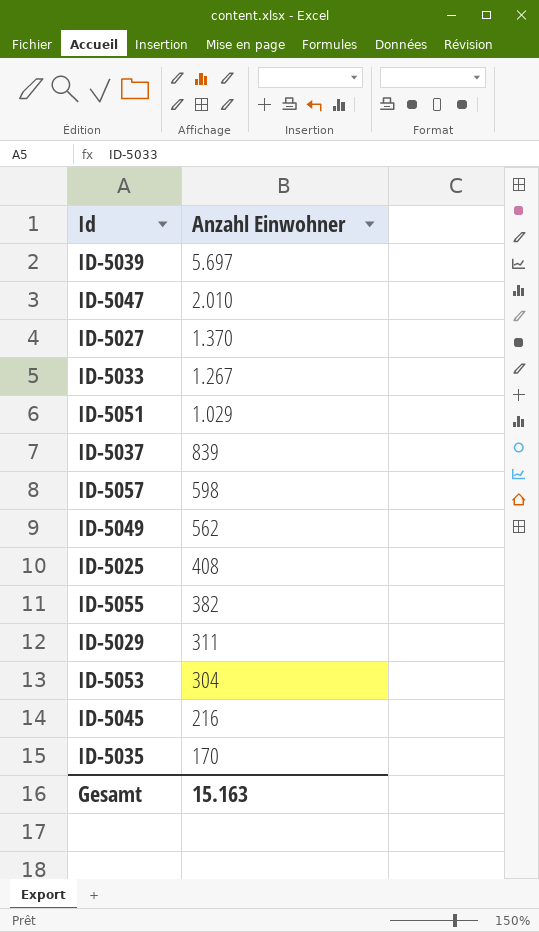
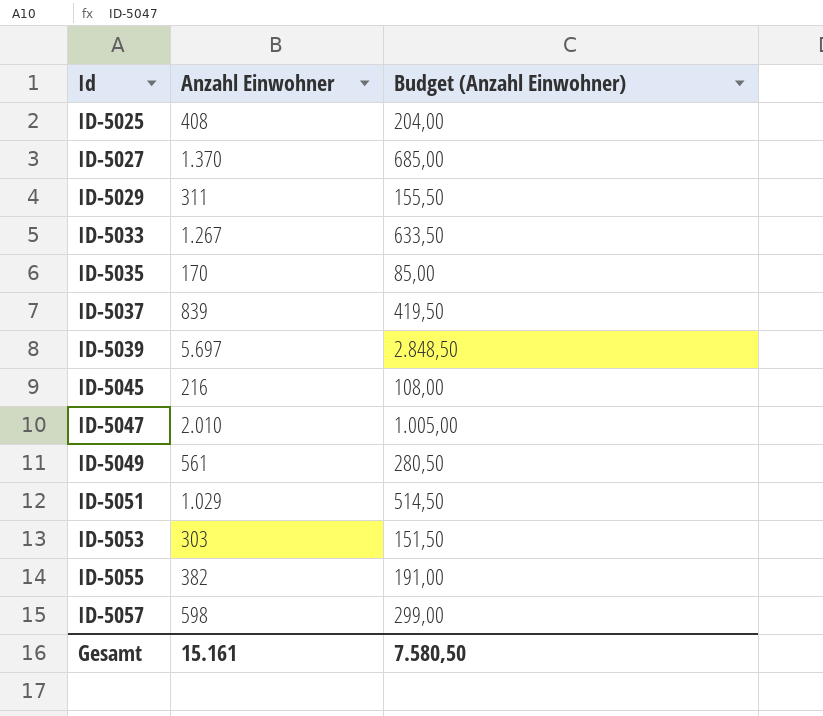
row order: Anzahl Einwohner descending -> Id ascending
column Budget (Anzahl Einwohner) | formula: none -> [Anzahl Einwohner] * 0,5
ID-5049 | Anzahl Einwohner: 562 -> 561
ID-5053 | Anzahl Einwohner: 304 -> 303
Gesamt | Anzahl Einwohner: 15.163 -> 15.161

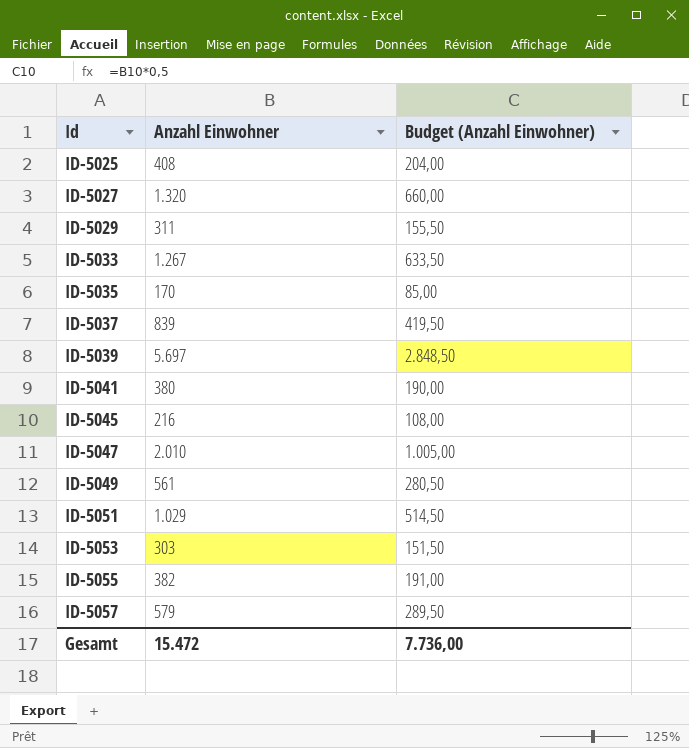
ID-5027 | Anzahl Einwohner: 1.370 -> 1.320
ID-5027 | Budget (Anzahl Einwohner): 685,00 -> 660,00
row ID-5041: none -> 380 | 190,00
ID-5057 | Anzahl Einwohner: 598 -> 579
ID-5057 | Budget (Anzahl Einwohner): 299,00 -> 289,50
Gesamt | Anzahl Einwohner: 15.161 -> 15.472
Gesamt | Budget (Anzahl Einwohner): 7.580,50 -> 7.736,00

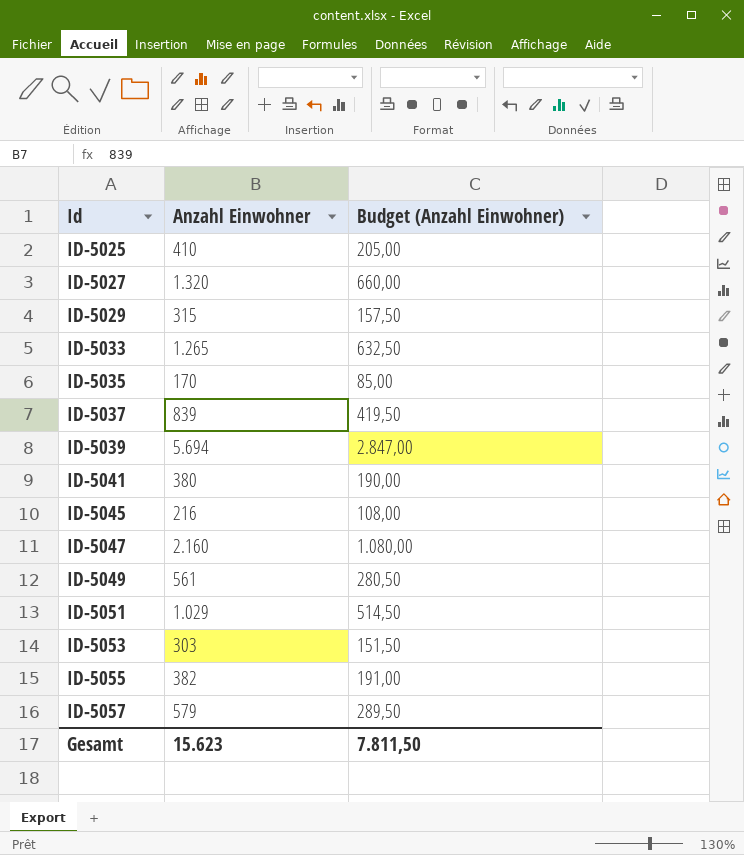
ID-5025 | Anzahl Einwohner: 408 -> 410
ID-5025 | Budget (Anzahl Einwohner): 204,00 -> 205,00
ID-5029 | Anzahl Einwohner: 311 -> 315
ID-5029 | Budget (Anzahl Einwohner): 155,50 -> 157,50
ID-5033 | Anzahl Einwohner: 1.267 -> 1.265
ID-5033 | Budget (Anzahl Einwohner): 633,50 -> 632,50
ID-5039 | Anzahl Einwohner: 5.697 -> 5.694
ID-5039 | Budget (Anzahl Einwohner): 2.848,50 -> 2.847,00
ID-5047 | Anzahl Einwohner: 2.010 -> 2.160
ID-5047 | Budget (Anzahl Einwohner): 1.005,00 -> 1.080,00
Gesamt | Anzahl Einwohner: 15.472 -> 15.623
Gesamt | Budget (Anzahl Einwohner): 7.736,00 -> 7.811,50

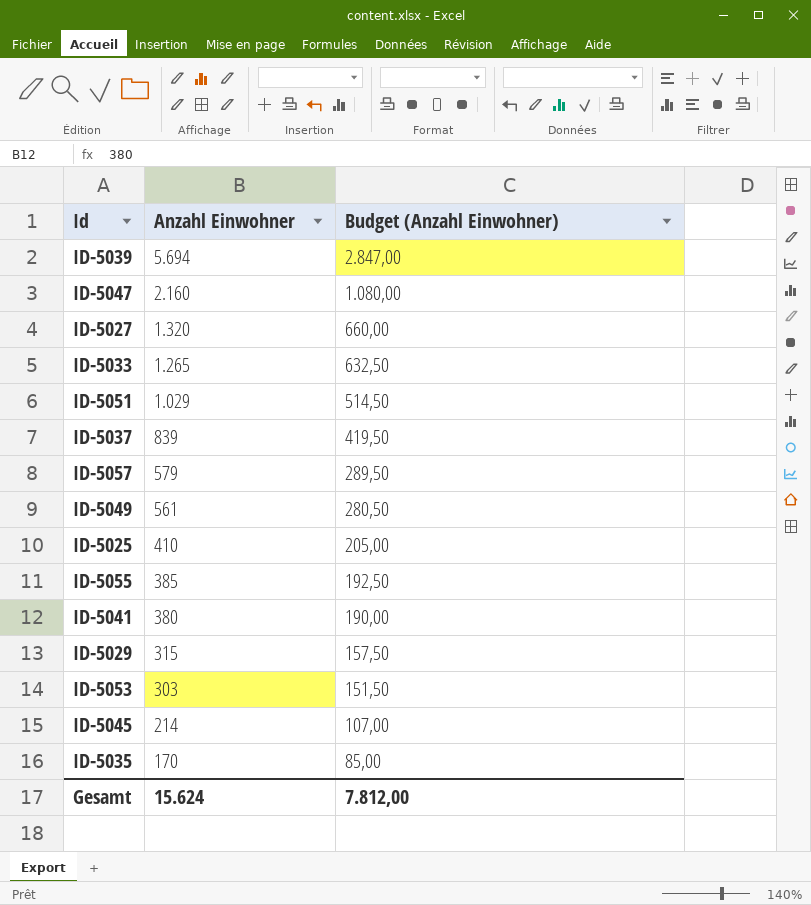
row order: Id ascending -> Anzahl Einwohner descending
ID-5055 | Anzahl Einwohner: 382 -> 385
ID-5055 | Budget (Anzahl Einwohner): 191,00 -> 192,50
ID-5045 | Anzahl Einwohner: 216 -> 214
ID-5045 | Budget (Anzahl Einwohner): 108,00 -> 107,00
Gesamt | Anzahl Einwohner: 15.623 -> 15.624
Gesamt | Budget (Anzahl Einwohner): 7.811,50 -> 7.812,00

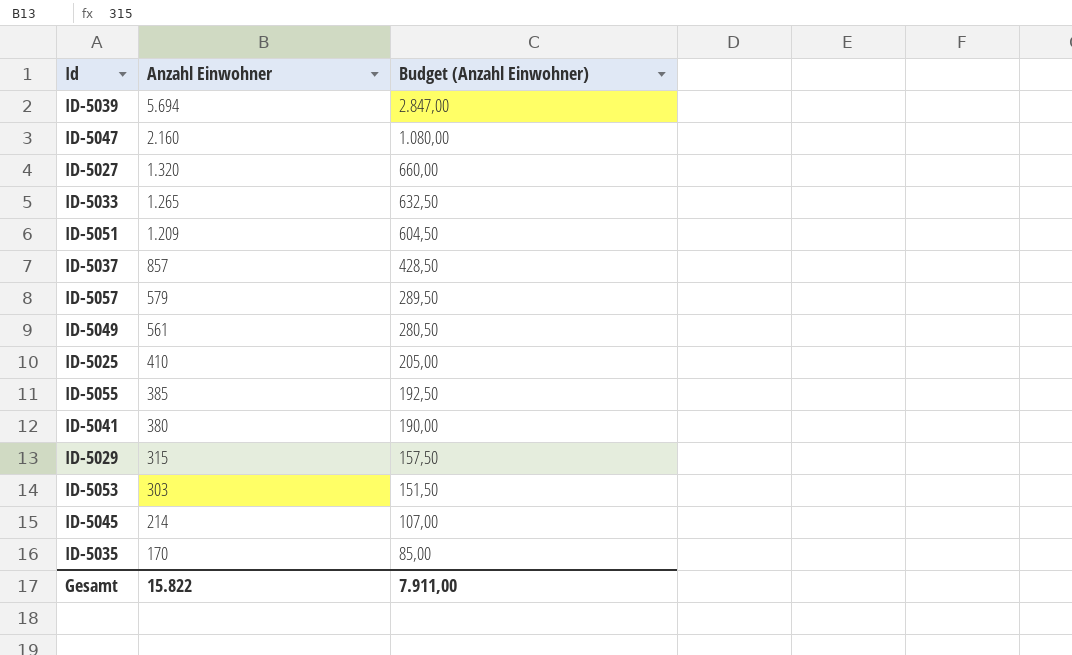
ID-5051 | Anzahl Einwohner: 1.029 -> 1.209
ID-5051 | Budget (Anzahl Einwohner): 514,50 -> 604,50
ID-5037 | Anzahl Einwohner: 839 -> 857
ID-5037 | Budget (Anzahl Einwohner): 419,50 -> 428,50
Gesamt | Anzahl Einwohner: 15.624 -> 15.822
Gesamt | Budget (Anzahl Einwohner): 7.812,00 -> 7.911,00

